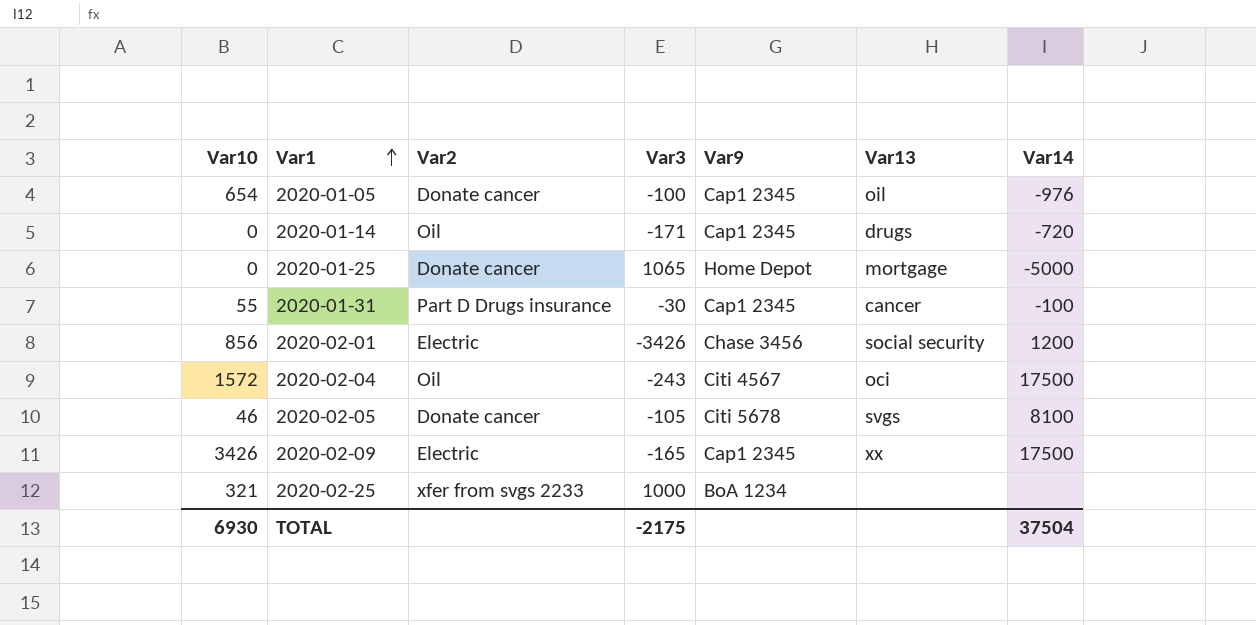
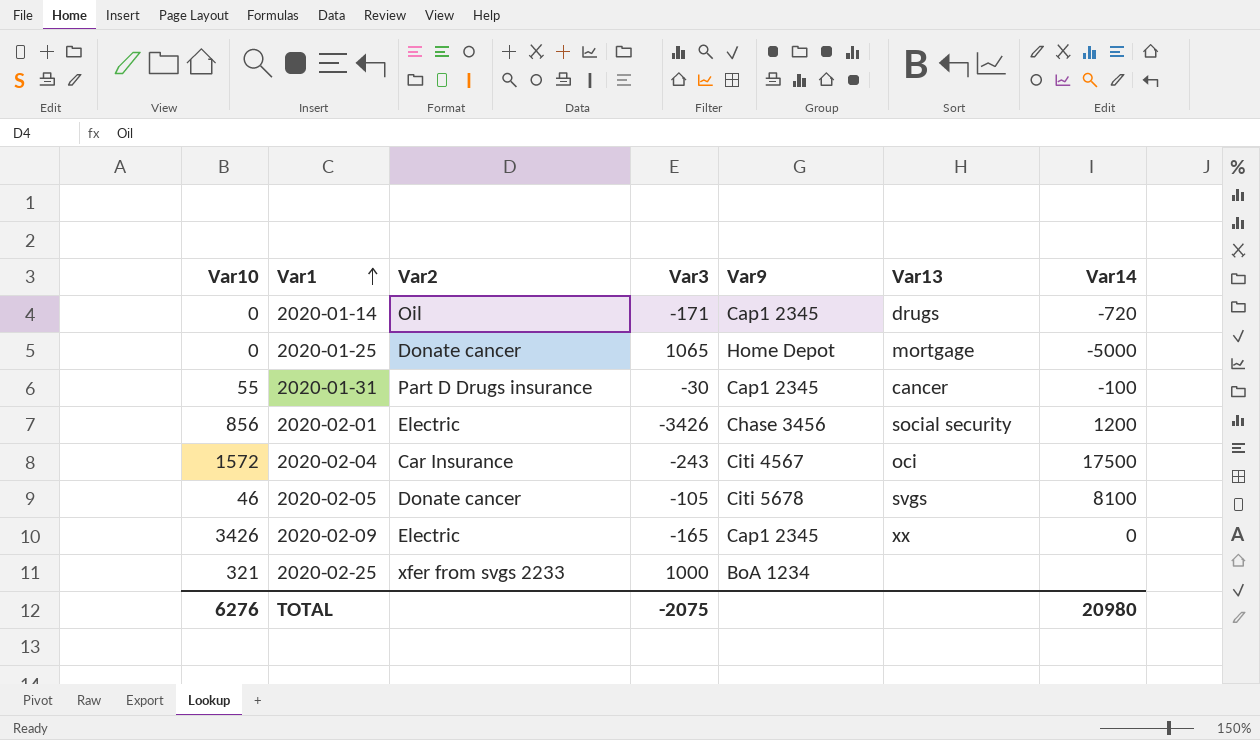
row 2020-01-05: 654 | Donate cancer | -100 | Cap1 2345 | oil | -976 -> none
2020-02-04 | Var2: Oil -> Car Insurance
2020-02-09 | Var14: 17500 -> 0
TOTAL | Var10: 6930 -> 6276
TOTAL | Var3: -2175 -> -2075
TOTAL | Var14: 37504 -> 20980

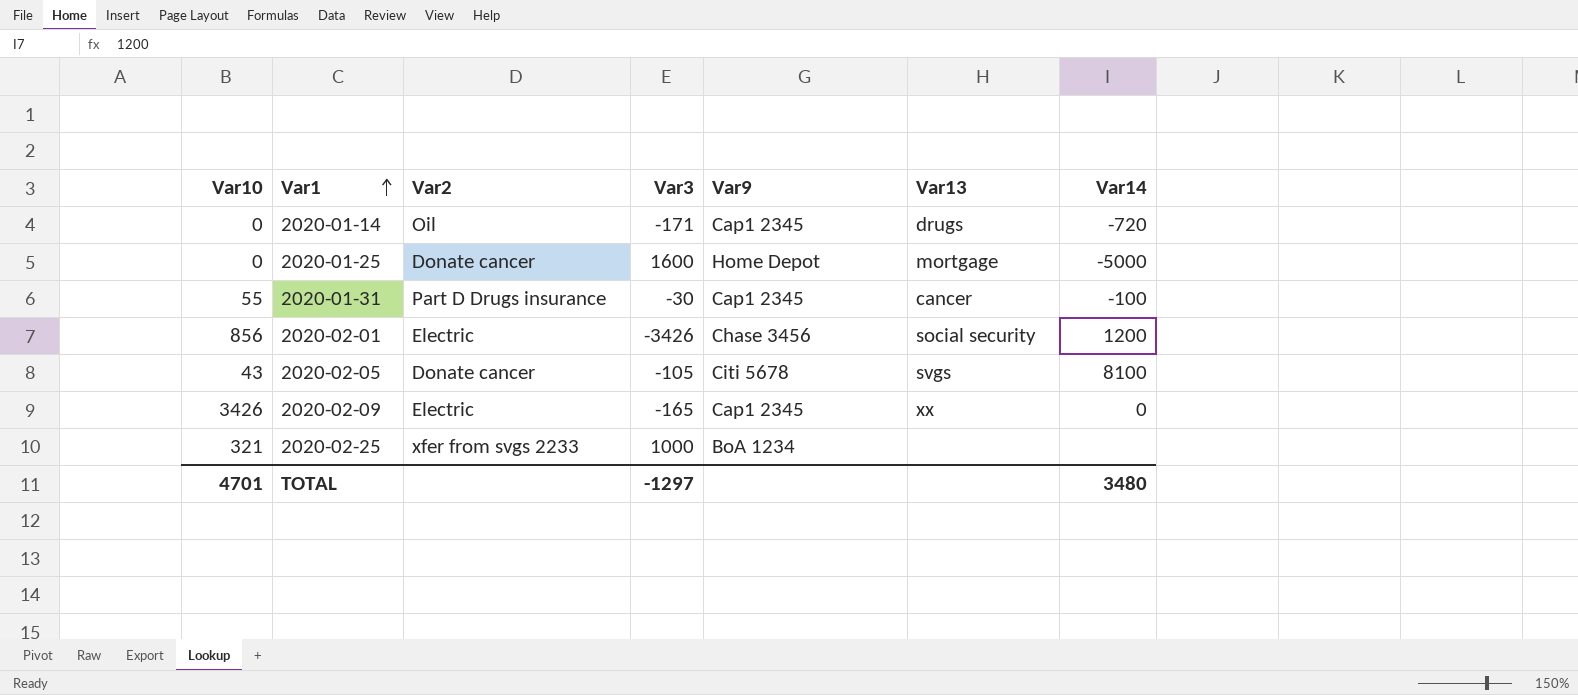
row 2020-02-04: 1572 | Car Insurance | -243 | Citi 4567 | oci | 17500 -> none
2020-01-25 | Var3: 1065 -> 1600
2020-02-05 | Var10: 46 -> 43
TOTAL | Var10: 6276 -> 4701
TOTAL | Var3: -2075 -> -1297
TOTAL | Var14: 20980 -> 3480

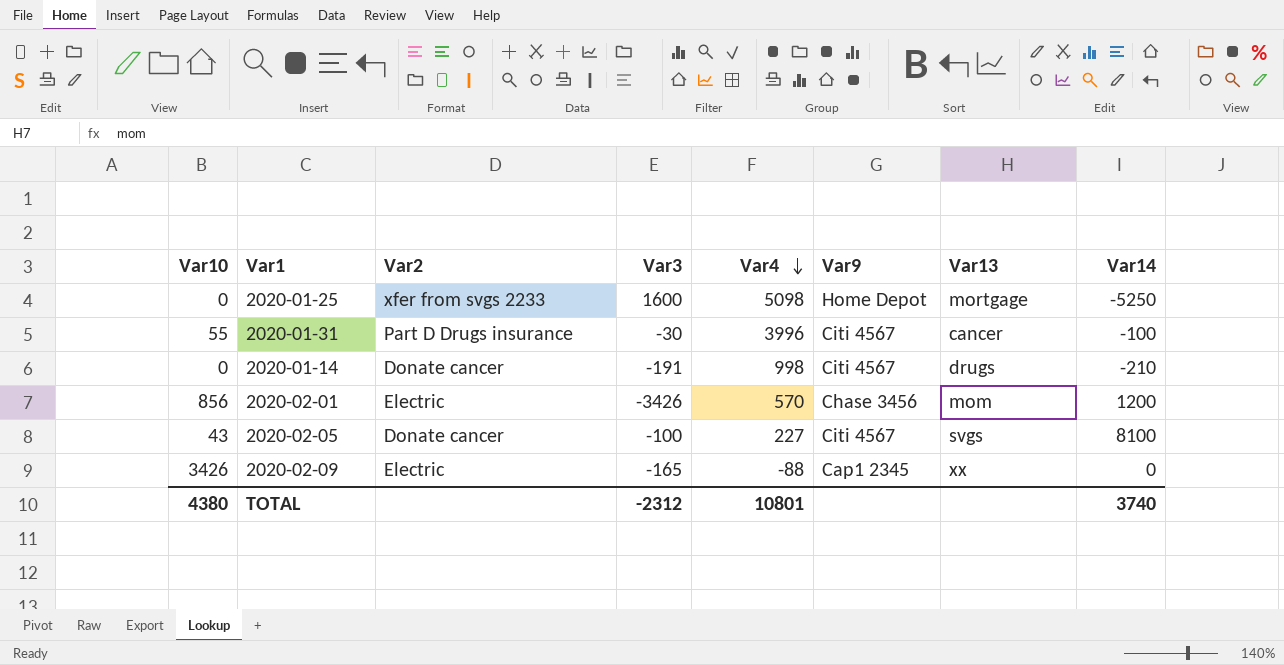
row order: Var1 ascending -> Var4 descending
column Var4 | position: none -> 5
row 2020-02-25: 321 | xfer from svgs 2233 | 1000 | BoA 1234 | none | none -> none
2020-01-25 | Var2: Donate cancer -> xfer from svgs 2233
2020-01-25 | Var14: -5000 -> -5250
2020-01-31 | Var9: Cap1 2345 -> Citi 4567
2020-01-14 | Var2: Oil -> Donate cancer
2020-01-14 | Var3: -171 -> -191
2020-01-14 | Var9: Cap1 2345 -> Citi 4567
2020-01-14 | Var14: -720 -> -210
2020-02-01 | Var13: social security -> mom
2020-02-05 | Var3: -105 -> -100
2020-02-05 | Var9: Citi 5678 -> Citi 4567
TOTAL | Var10: 4701 -> 4380
TOTAL | Var3: -1297 -> -2312
TOTAL | Var14: 3480 -> 3740

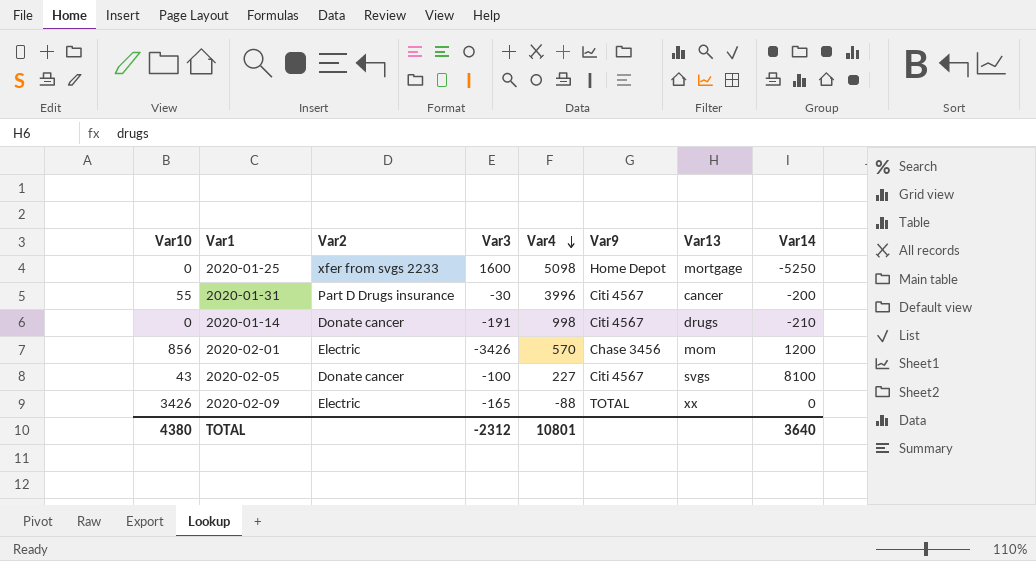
2020-01-31 | Var14: -100 -> -200
2020-02-09 | Var9: Cap1 2345 -> TOTAL
TOTAL | Var14: 3740 -> 3640

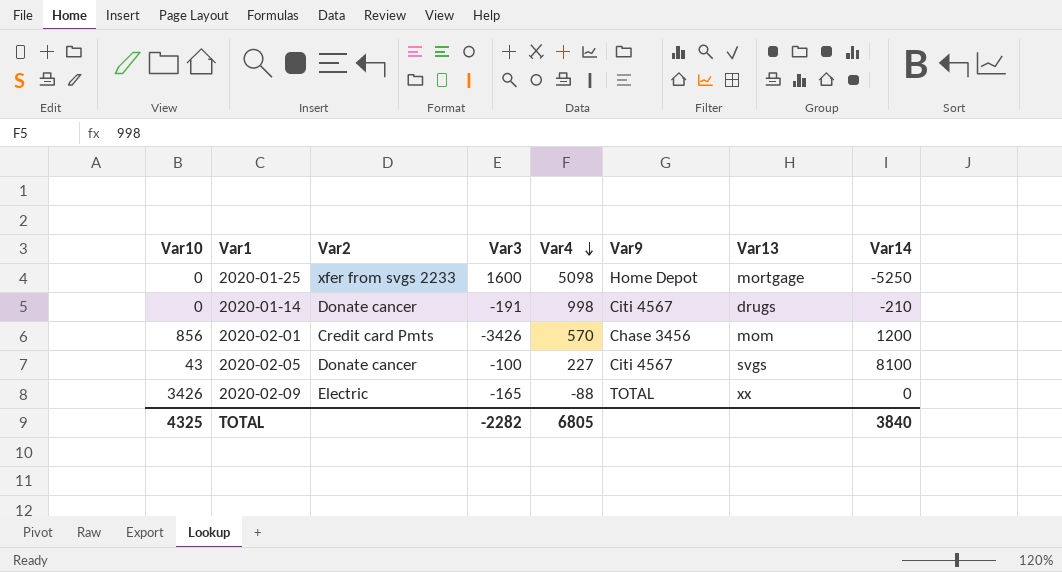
row 2020-01-31: 55 | Part D Drugs insurance | -30 | 3996 | Citi 4567 | cancer | -200 -> none
2020-02-01 | Var2: Electric -> Credit card Pmts
TOTAL | Var10: 4380 -> 4325
TOTAL | Var3: -2312 -> -2282
TOTAL | Var4: 10801 -> 6805
TOTAL | Var14: 3640 -> 3840

